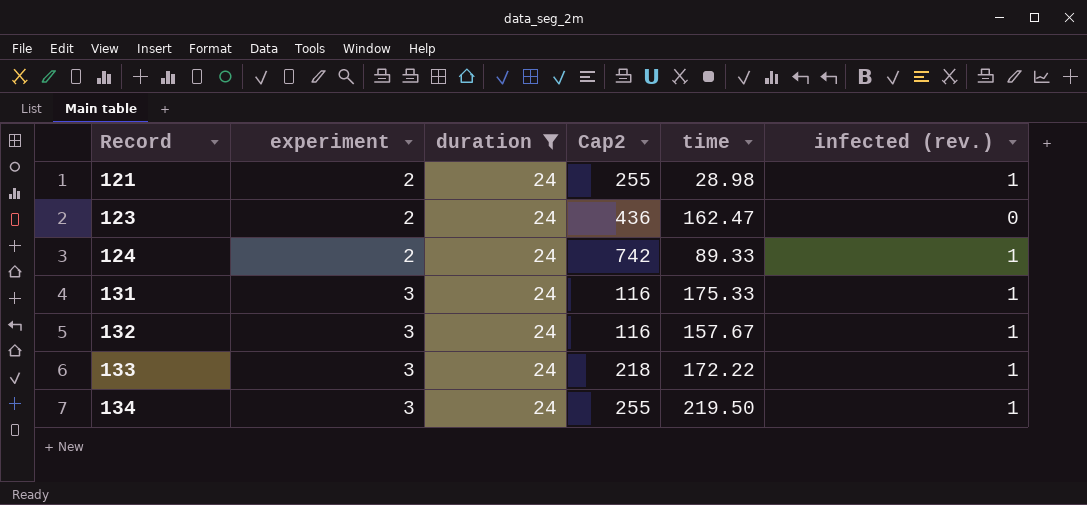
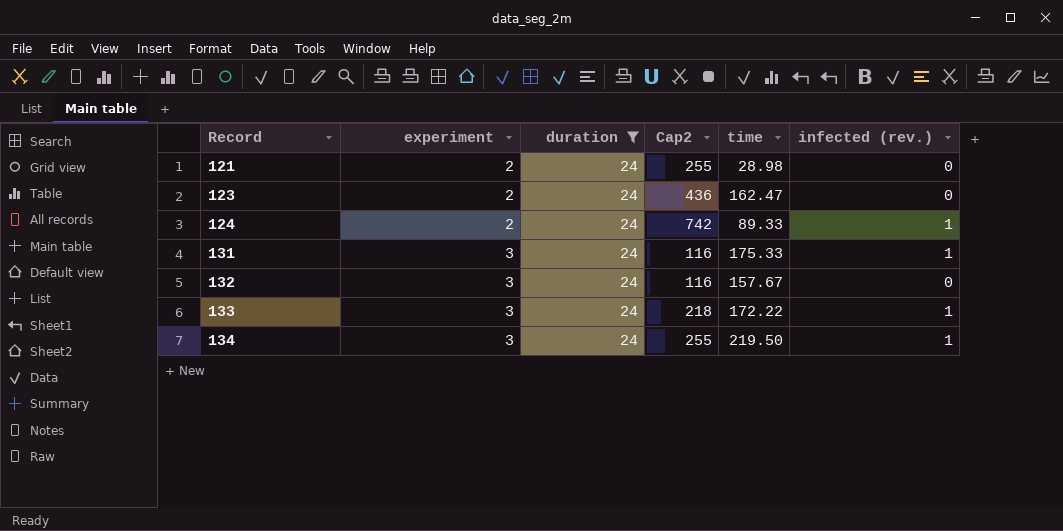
121 | infected (rev.): 1 -> 0
132 | infected (rev.): 1 -> 0

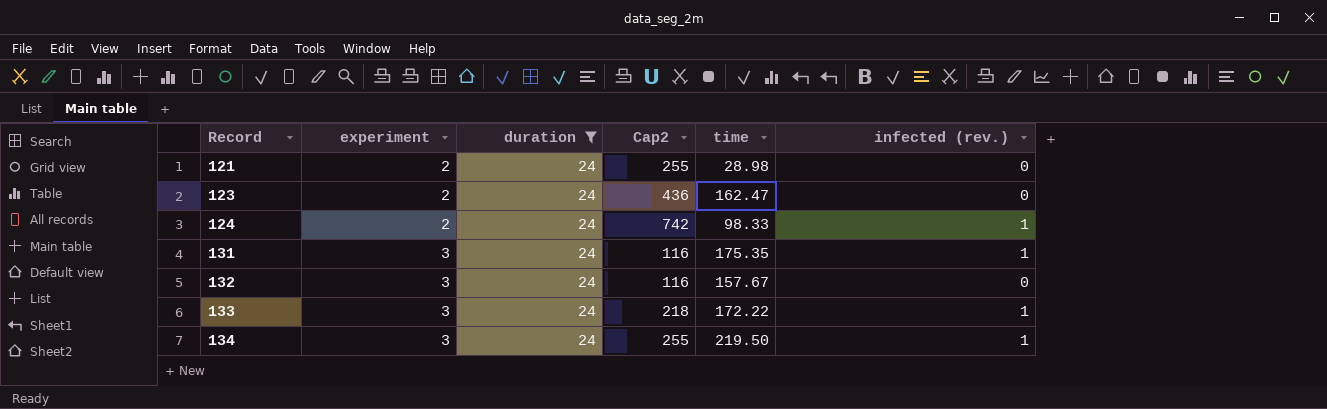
124 | time: 89.33 -> 98.33
131 | time: 175.33 -> 175.35

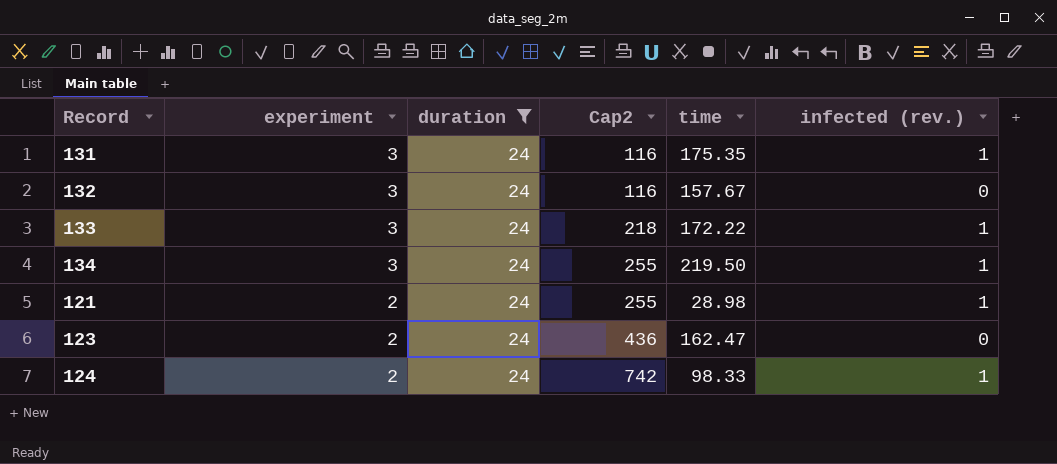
row order: Record ascending -> experiment descending
121 | infected (rev.): 0 -> 1

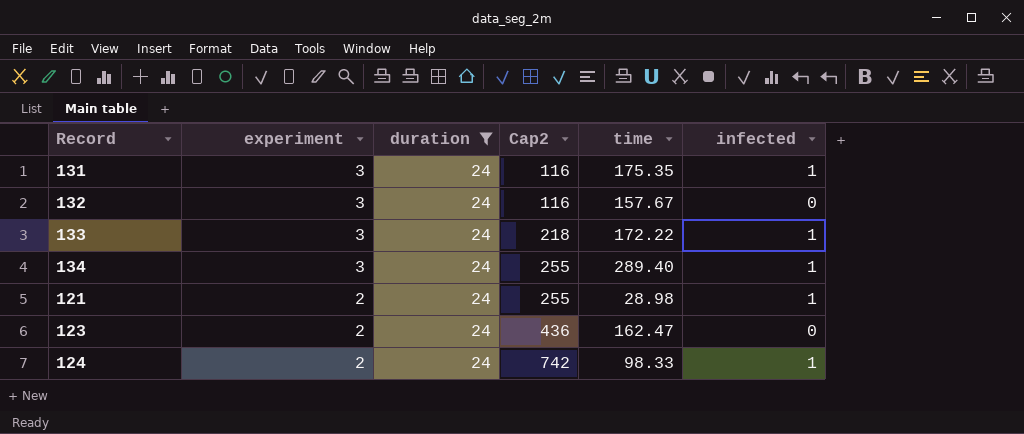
column name: infected (rev.) -> infected
134 | time: 219.50 -> 289.40

